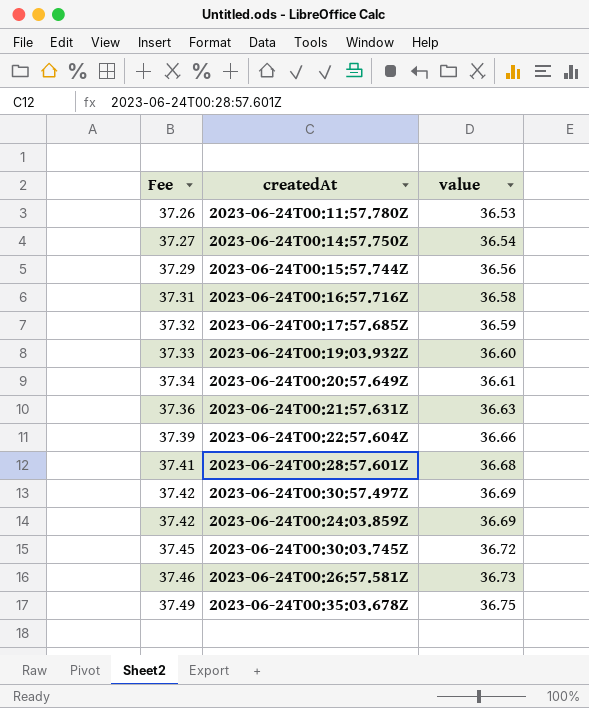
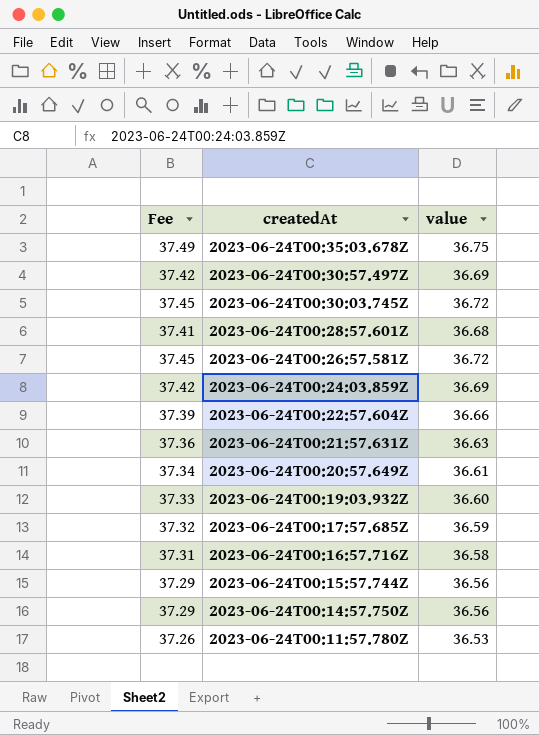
row order: Fee ascending -> createdAt descending
2023-06-24T00:26:57.581Z | Fee: 37.46 -> 37.45
2023-06-24T00:26:57.581Z | value: 36.73 -> 36.72
2023-06-24T00:14:57.750Z | Fee: 37.27 -> 37.29
2023-06-24T00:14:57.750Z | value: 36.54 -> 36.56

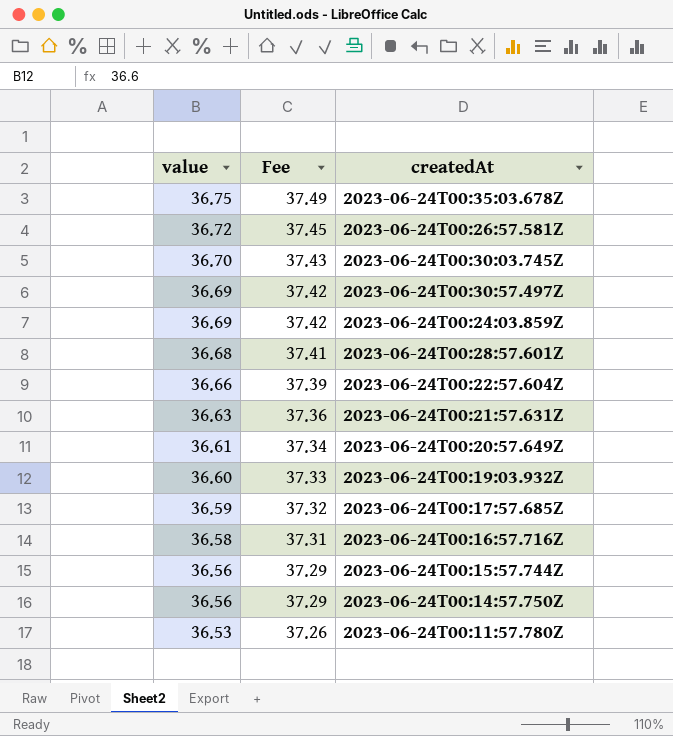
row order: createdAt descending -> value descending
column value | position: 3 -> 1
2023-06-24T00:30:03.745Z | value: 36.72 -> 36.70
2023-06-24T00:30:03.745Z | Fee: 37.45 -> 37.43

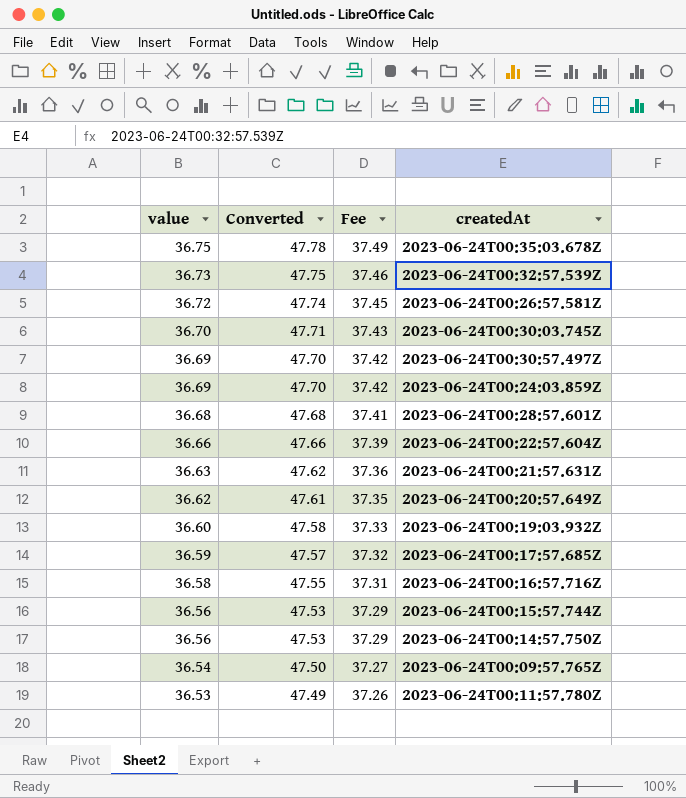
column Converted | formula: none -> [value] * 1.3
row 2023-06-24T00:32:57.539Z: none -> 36.73 | 47.75 | 37.46
2023-06-24T00:20:57.649Z | value: 36.61 -> 36.62
2023-06-24T00:20:57.649Z | Fee: 37.34 -> 37.35
row 2023-06-24T00:09:57.765Z: none -> 36.54 | 47.50 | 37.27

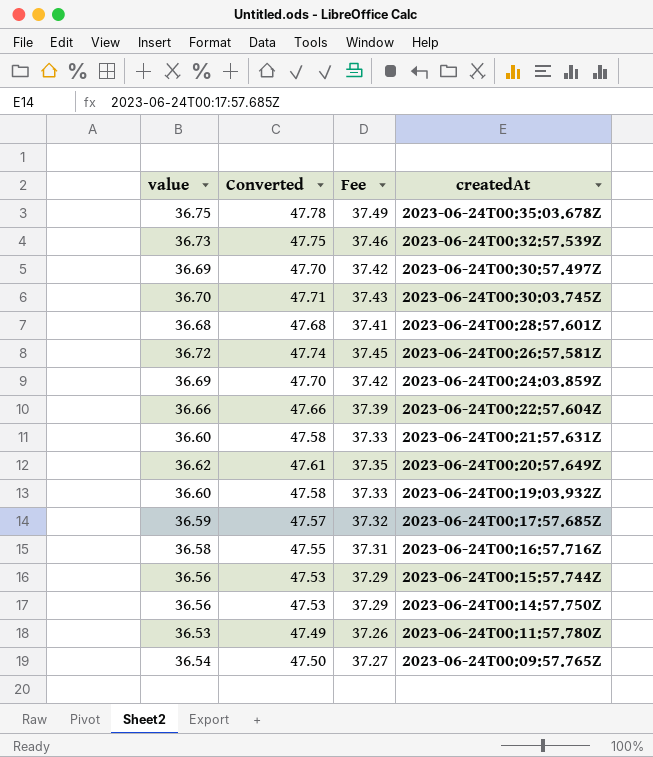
row order: value descending -> createdAt descending
2023-06-24T00:21:57.631Z | value: 36.63 -> 36.60
2023-06-24T00:21:57.631Z | Converted: 47.62 -> 47.58
2023-06-24T00:21:57.631Z | Fee: 37.36 -> 37.33

